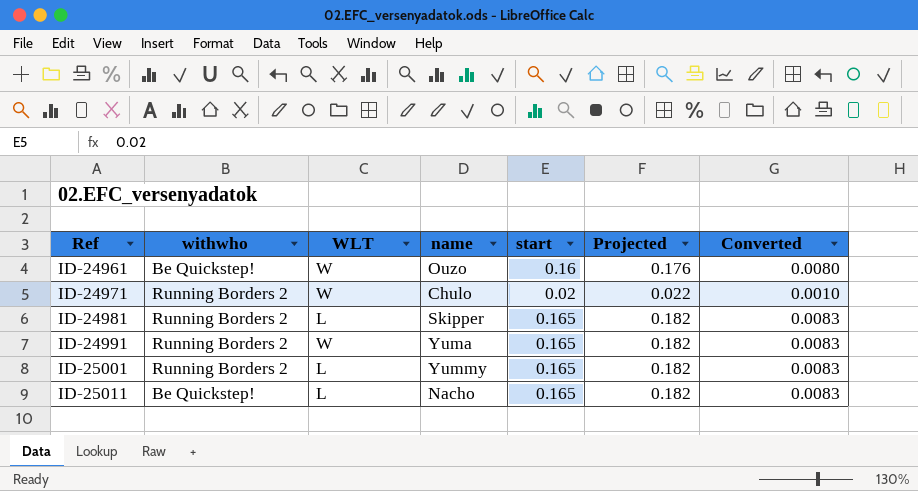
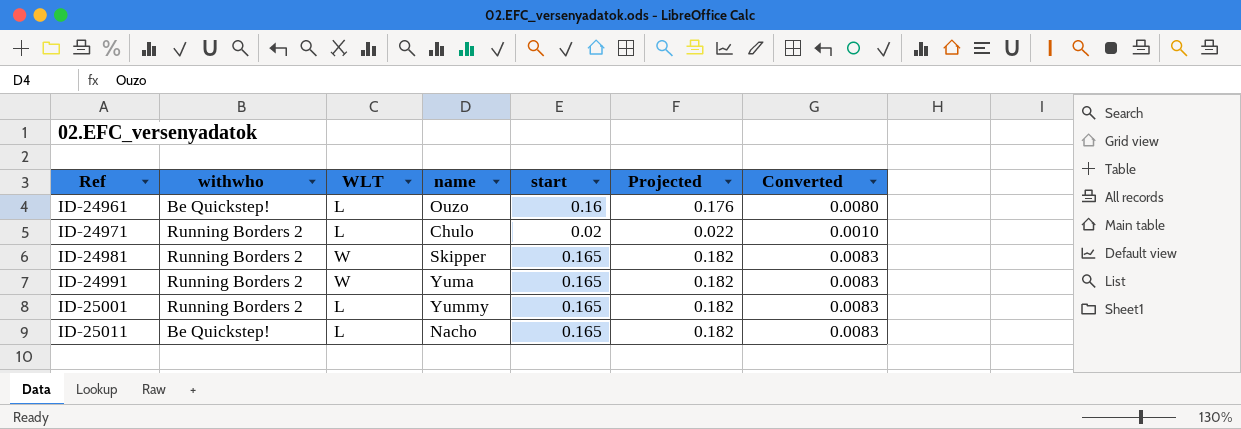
ID-24961 | WLT: W -> L
ID-24971 | WLT: W -> L
ID-24981 | WLT: L -> W

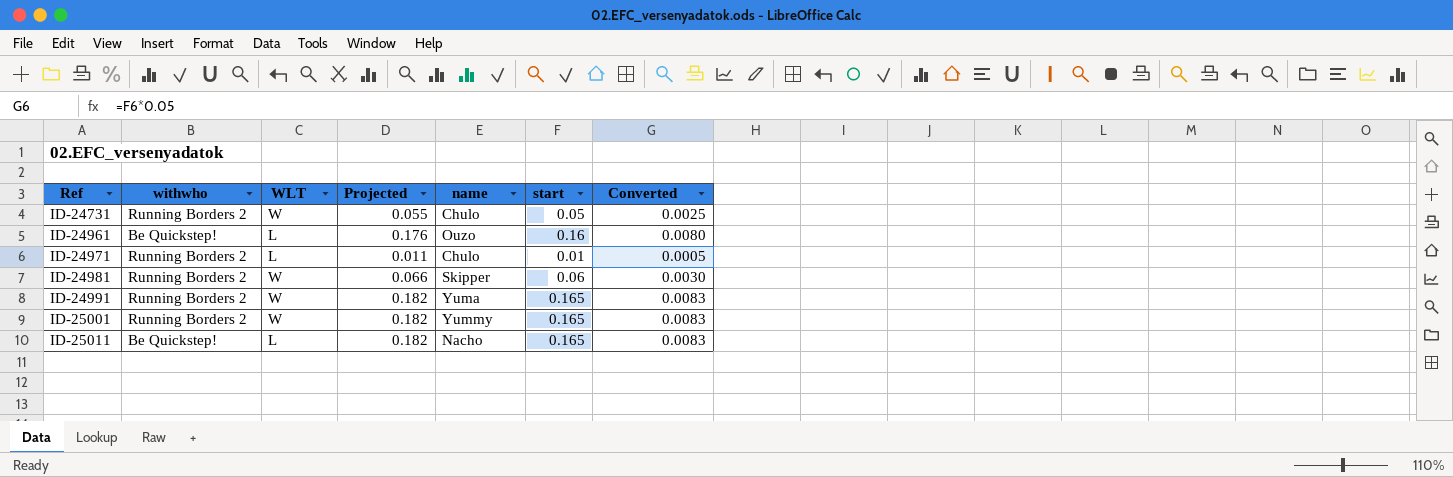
column Projected | position: 6 -> 4
row ID-24731: none -> Running Borders 2 | W | 0.055 | Chulo | 0.05 | 0.0025
ID-24971 | Projected: 0.022 -> 0.011
ID-24971 | start: 0.02 -> 0.01
ID-24971 | Converted: 0.0010 -> 0.0005
ID-24981 | Projected: 0.182 -> 0.066
ID-24981 | start: 0.165 -> 0.06
ID-24981 | Converted: 0.0083 -> 0.0030
ID-25001 | WLT: L -> W

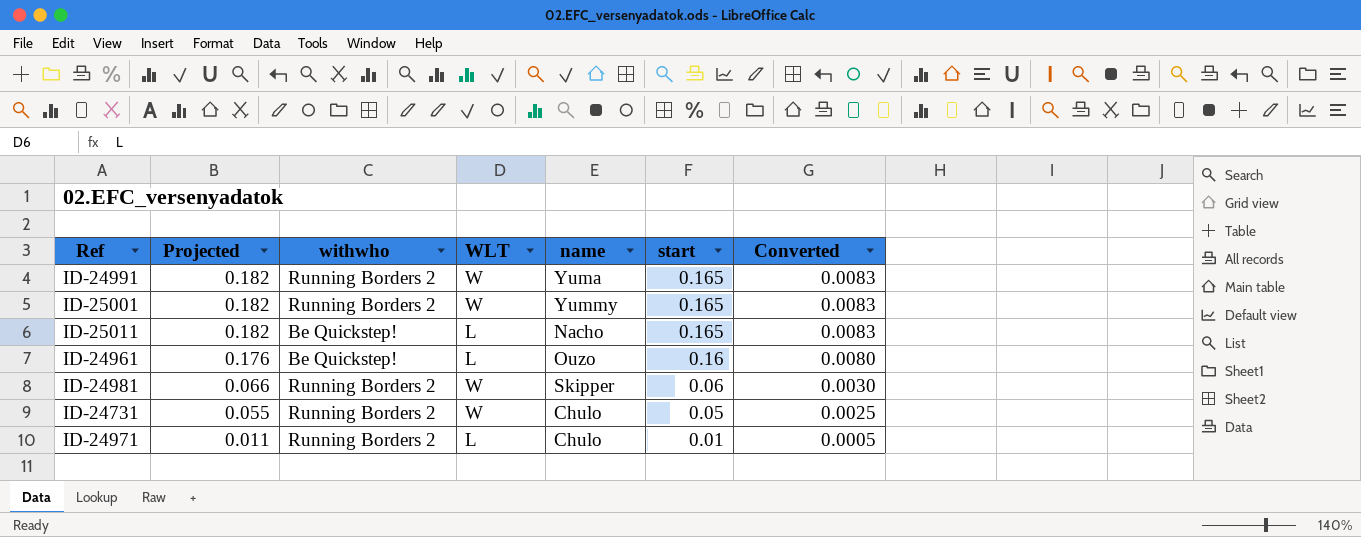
row order: Ref ascending -> Projected descending
column Projected | position: 4 -> 2

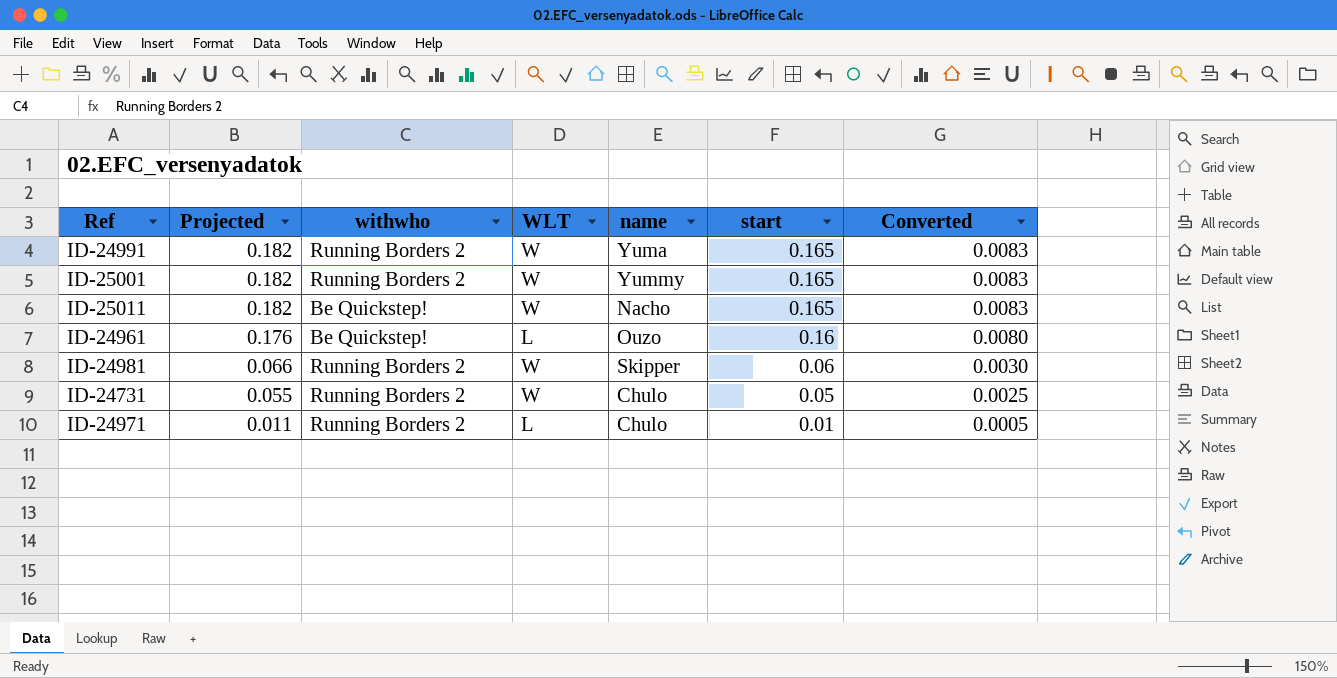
ID-25011 | WLT: L -> W

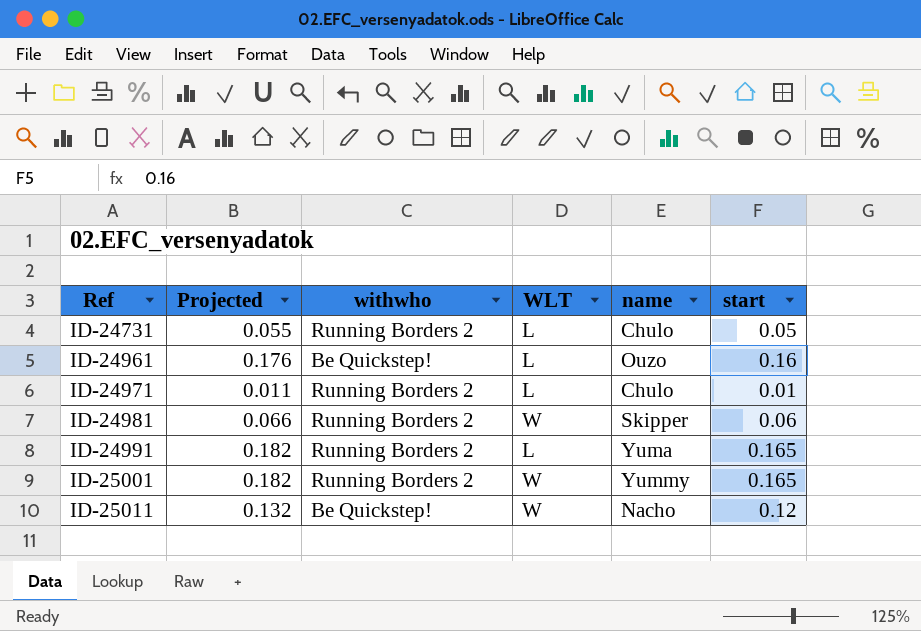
row order: Projected descending -> Ref ascending
column Converted | formula: [start] * 0.05 -> none
ID-24731 | WLT: W -> L
ID-24991 | WLT: W -> L
ID-25011 | Projected: 0.182 -> 0.132
ID-25011 | start: 0.165 -> 0.12

